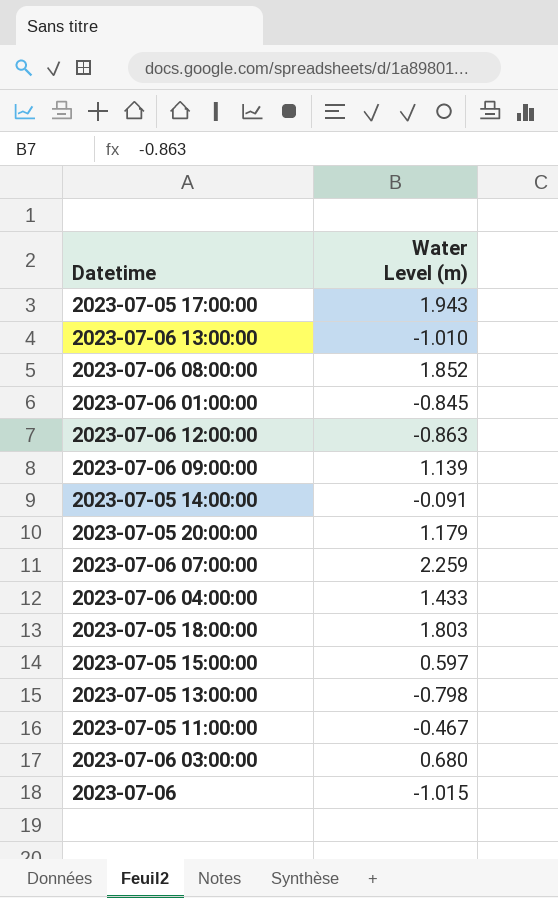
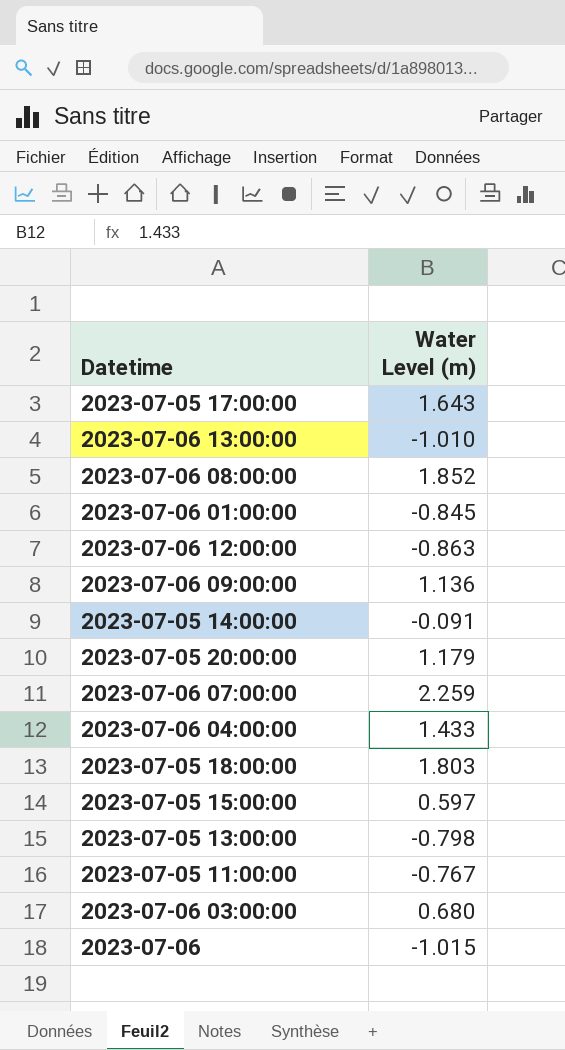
2023-07-05 17:00:00 | Water Level (m): 1.943 -> 1.643
2023-07-06 09:00:00 | Water Level (m): 1.139 -> 1.136
2023-07-05 11:00:00 | Water Level (m): -0.467 -> -0.767

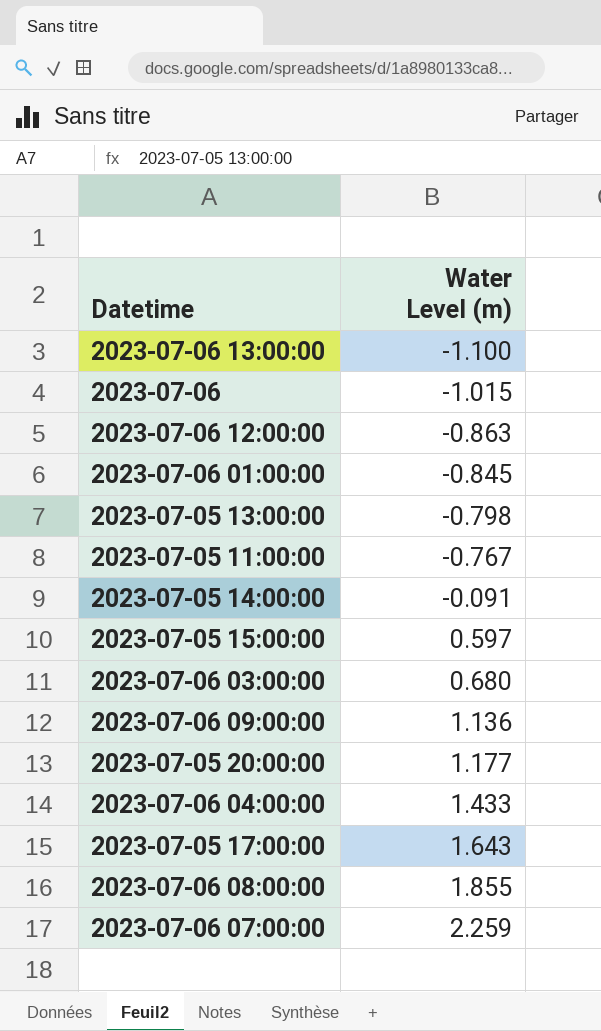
row order: none -> Water Level (m) ascending
row 2023-07-05 18:00:00: 1.803 -> none
2023-07-06 13:00:00 | Water Level (m): -1.010 -> -1.100
2023-07-05 20:00:00 | Water Level (m): 1.179 -> 1.177
2023-07-06 08:00:00 | Water Level (m): 1.852 -> 1.855

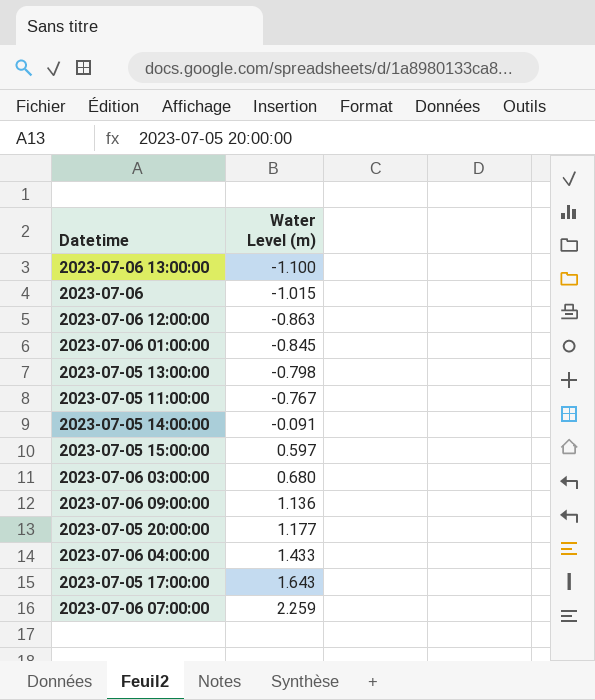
row 2023-07-06 08:00:00: 1.855 -> none

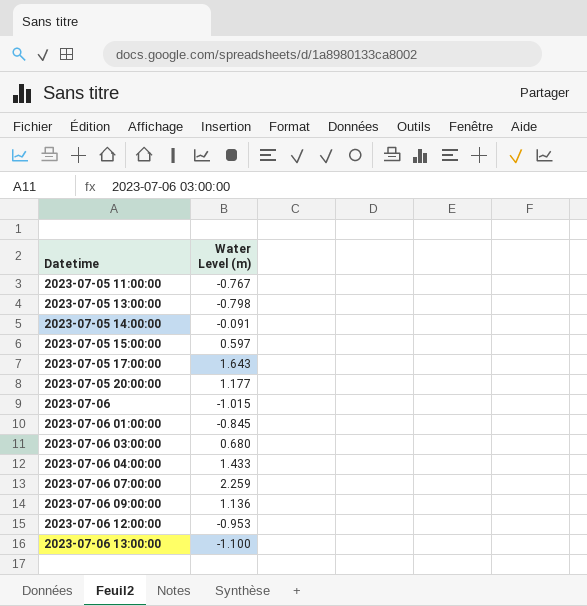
row order: Water Level (m) ascending -> Datetime ascending
2023-07-06 12:00:00 | Water Level (m): -0.863 -> -0.953

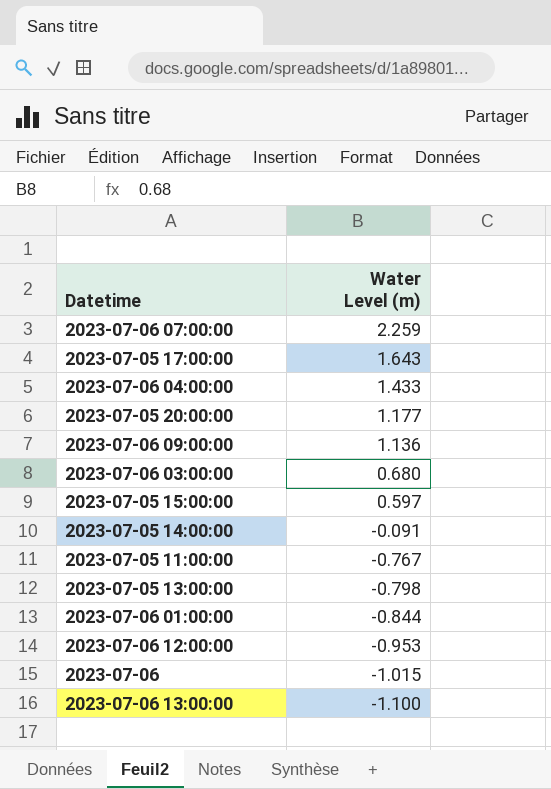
row order: Datetime ascending -> Water Level (m) descending
2023-07-06 01:00:00 | Water Level (m): -0.845 -> -0.844

